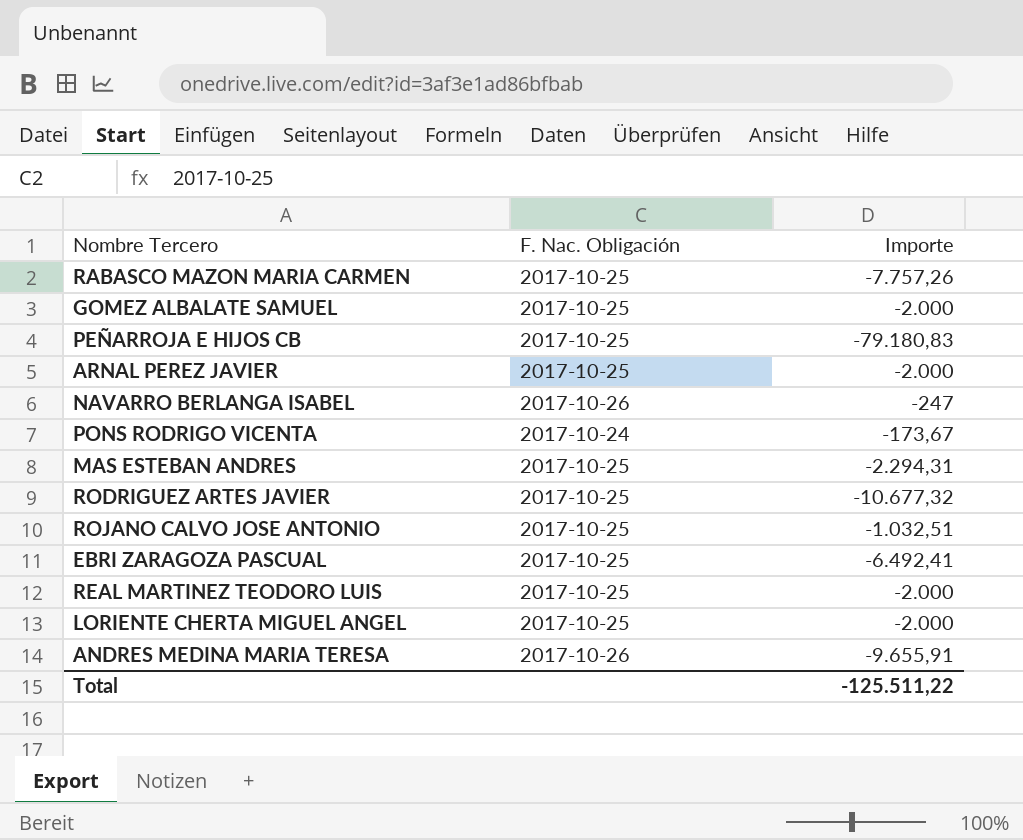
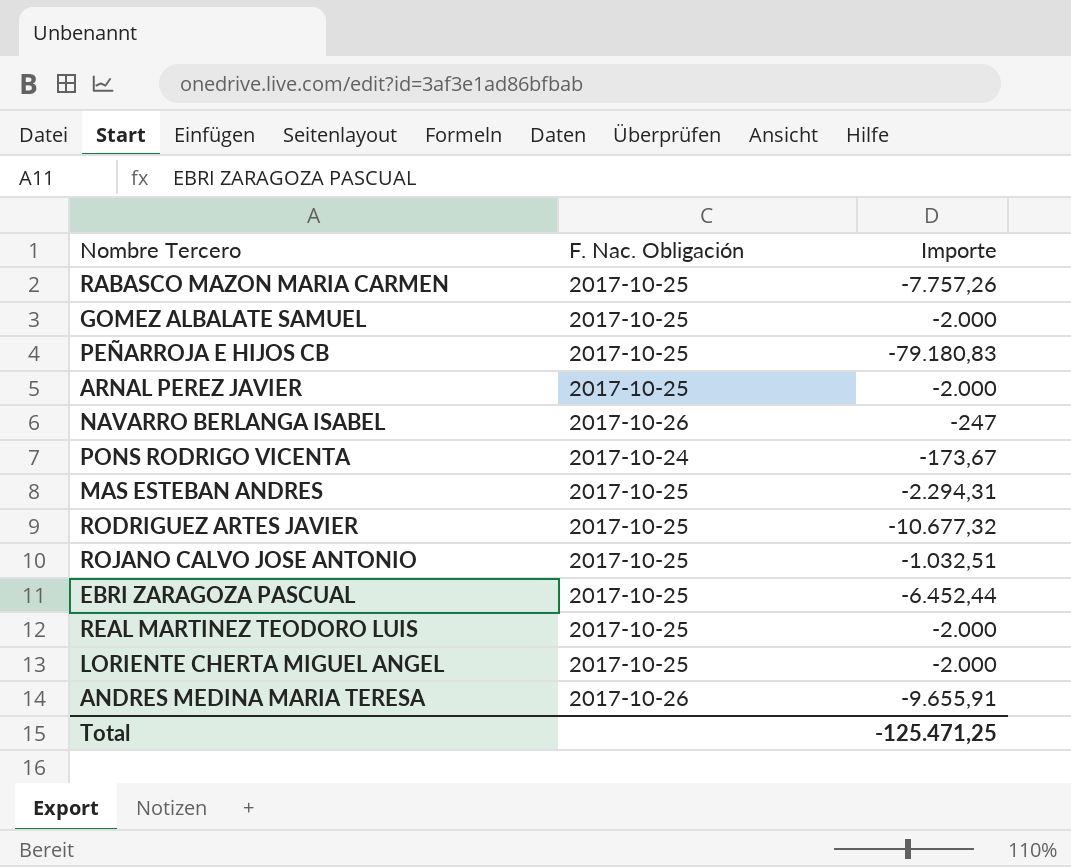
EBRI ZARAGOZA PASCUAL | Importe: -6.492,41 -> -6.452,44
Total | Importe: -125.511,22 -> -125.471,25

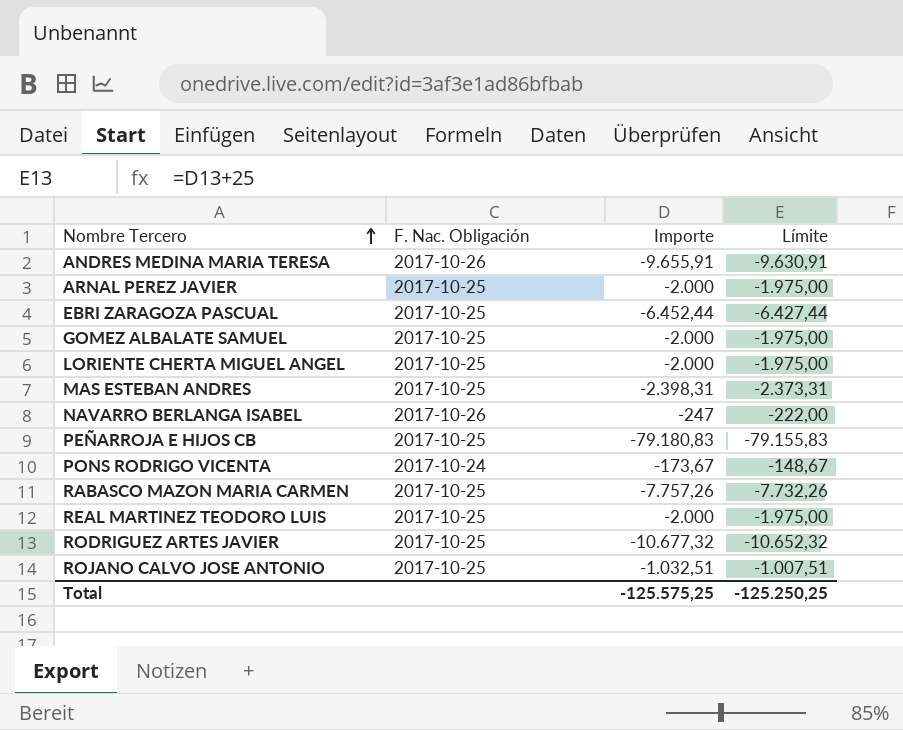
row order: none -> Nombre Tercero ascending
column Límite | formula: none -> [Importe] + 25
MAS ESTEBAN ANDRES | Importe: -2.294,31 -> -2.398,31
Total | Importe: -125.471,25 -> -125.575,25

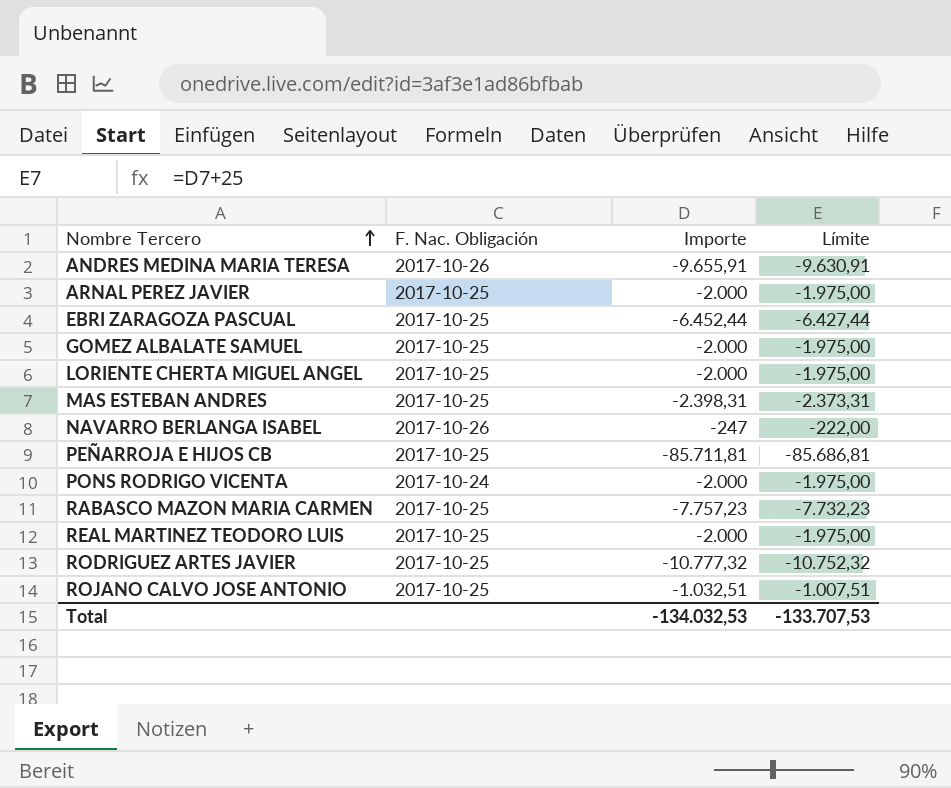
PEÑARROJA E HIJOS CB | Importe: -79.180,83 -> -85.711,81
PEÑARROJA E HIJOS CB | Límite: -79.155,83 -> -85.686,81
PONS RODRIGO VICENTA | Importe: -173,67 -> -2.000
PONS RODRIGO VICENTA | Límite: -148,67 -> -1.975,00
RABASCO MAZON MARIA CARMEN | Importe: -7.757,26 -> -7.757,23
RABASCO MAZON MARIA CARMEN | Límite: -7.732,26 -> -7.732,23
RODRIGUEZ ARTES JAVIER | Importe: -10.677,32 -> -10.777,32
RODRIGUEZ ARTES JAVIER | Límite: -10.652,32 -> -10.752,32
Total | Importe: -125.575,25 -> -134.032,53
Total | Límite: -125.250,25 -> -133.707,53

